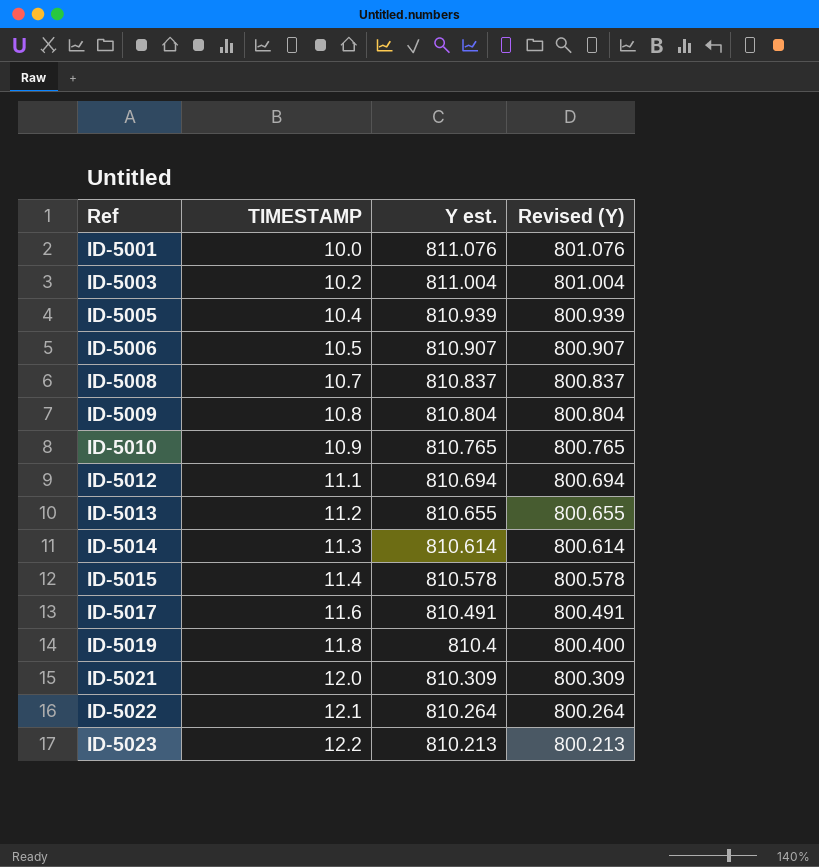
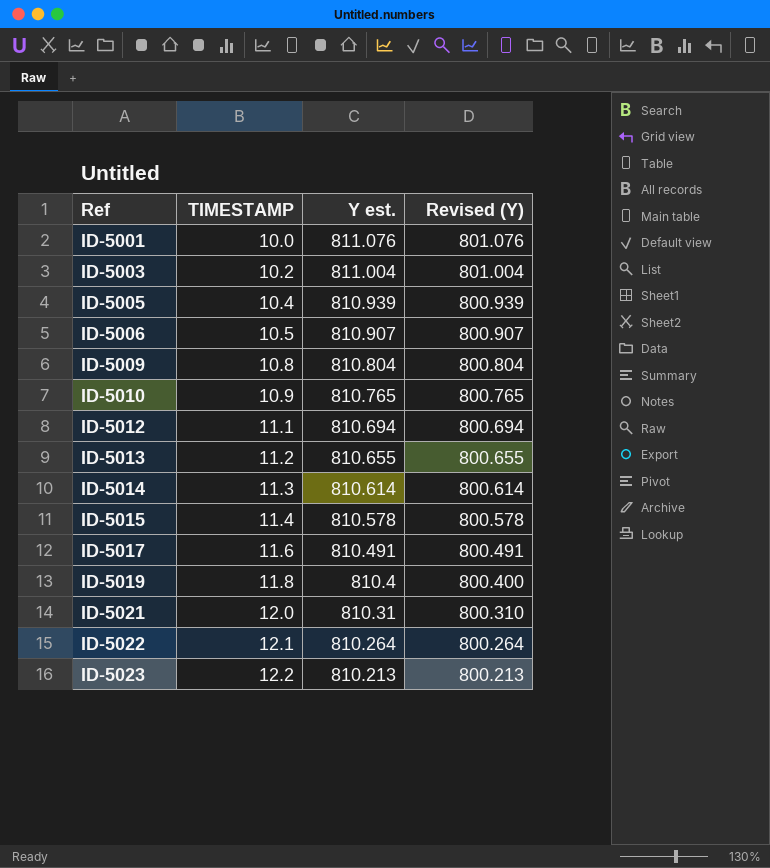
row ID-5008: 10.7 | 810.837 | 800.837 -> none
ID-5021 | Y est.: 810.309 -> 810.31
ID-5021 | Revised (Y): 800.309 -> 800.310

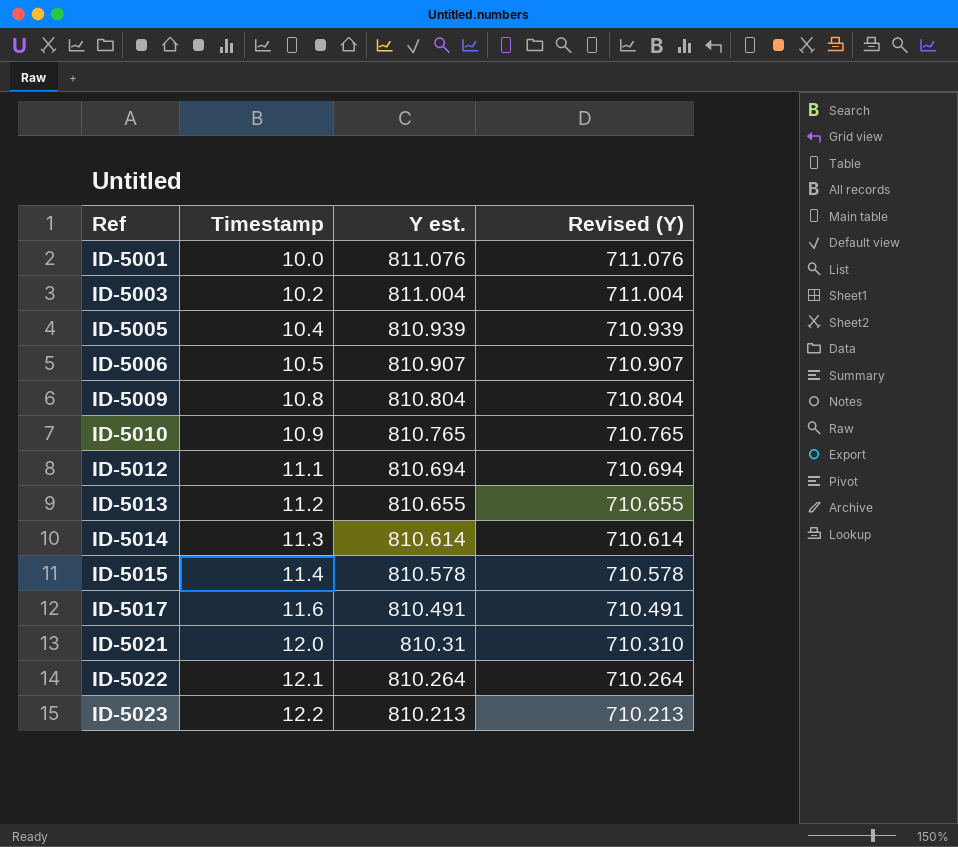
column name: TIMESTAMP -> Timestamp
column Revised (Y) | formula: [Y est.] - 10 -> [Y est.] - 100
row ID-5019: 11.8 | 810.4 | 800.400 -> none

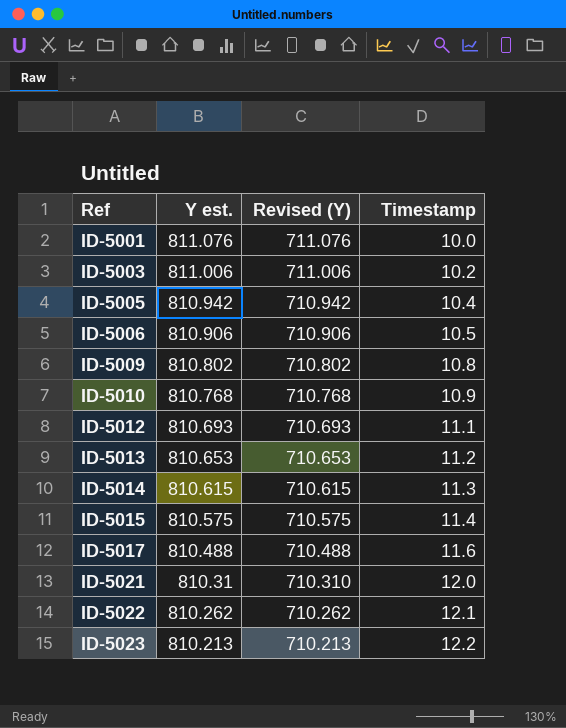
column Timestamp | position: 2 -> 4
ID-5003 | Y est.: 811.004 -> 811.006
ID-5003 | Revised (Y): 711.004 -> 711.006
ID-5005 | Y est.: 810.939 -> 810.942
ID-5005 | Revised (Y): 710.939 -> 710.942
ID-5006 | Y est.: 810.907 -> 810.906
ID-5006 | Revised (Y): 710.907 -> 710.906
ID-5009 | Y est.: 810.804 -> 810.802
ID-5009 | Revised (Y): 710.804 -> 710.802
ID-5010 | Y est.: 810.765 -> 810.768
ID-5010 | Revised (Y): 710.765 -> 710.768
ID-5012 | Y est.: 810.694 -> 810.693
ID-5012 | Revised (Y): 710.694 -> 710.693
ID-5013 | Y est.: 810.655 -> 810.653
ID-5013 | Revised (Y): 710.655 -> 710.653
ID-5014 | Y est.: 810.614 -> 810.615
ID-5014 | Revised (Y): 710.614 -> 710.615
ID-5015 | Y est.: 810.578 -> 810.575
ID-5015 | Revised (Y): 710.578 -> 710.575
ID-5017 | Y est.: 810.491 -> 810.488
ID-5017 | Revised (Y): 710.491 -> 710.488
ID-5022 | Y est.: 810.264 -> 810.262
ID-5022 | Revised (Y): 710.264 -> 710.262

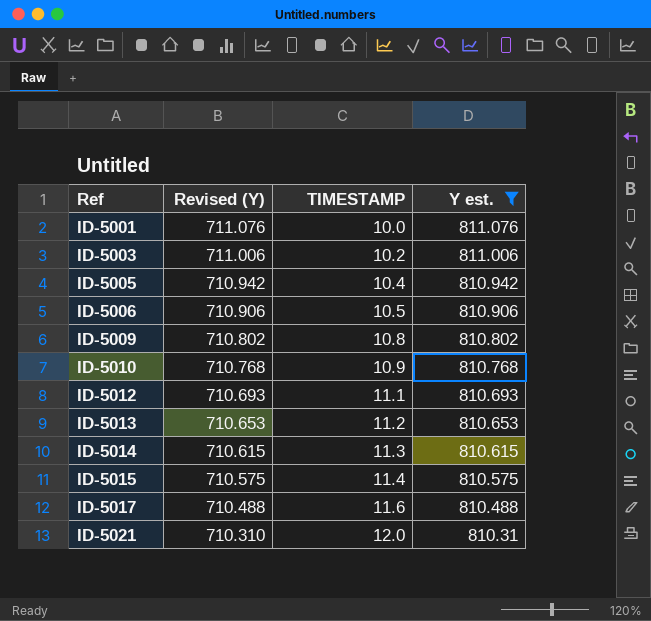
filter: none -> Y est. >= 810.31
column name: Timestamp -> TIMESTAMP
column Y est. | position: 2 -> 4

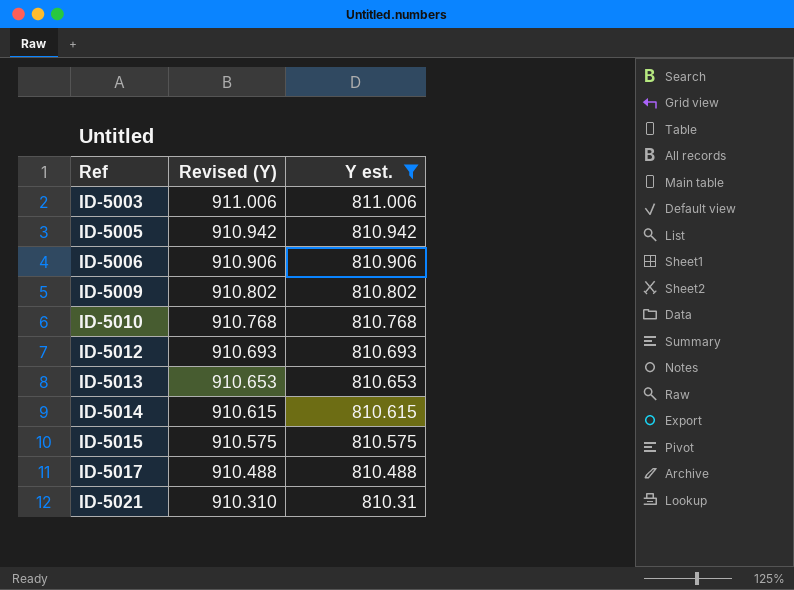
column TIMESTAMP | position: 3 -> none
column Revised (Y) | formula: [Y est.] - 100 -> [Y est.] + 100
row ID-5001: 711.076 | 10.0 | 811.076 -> none

